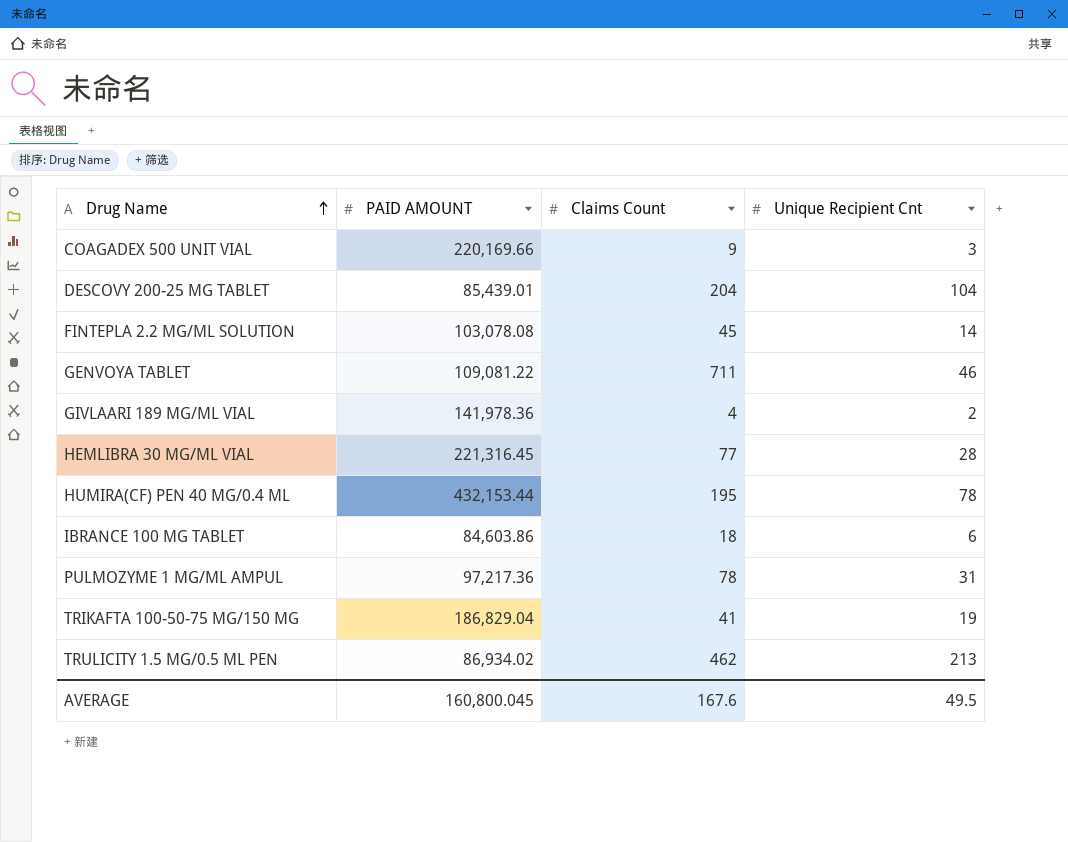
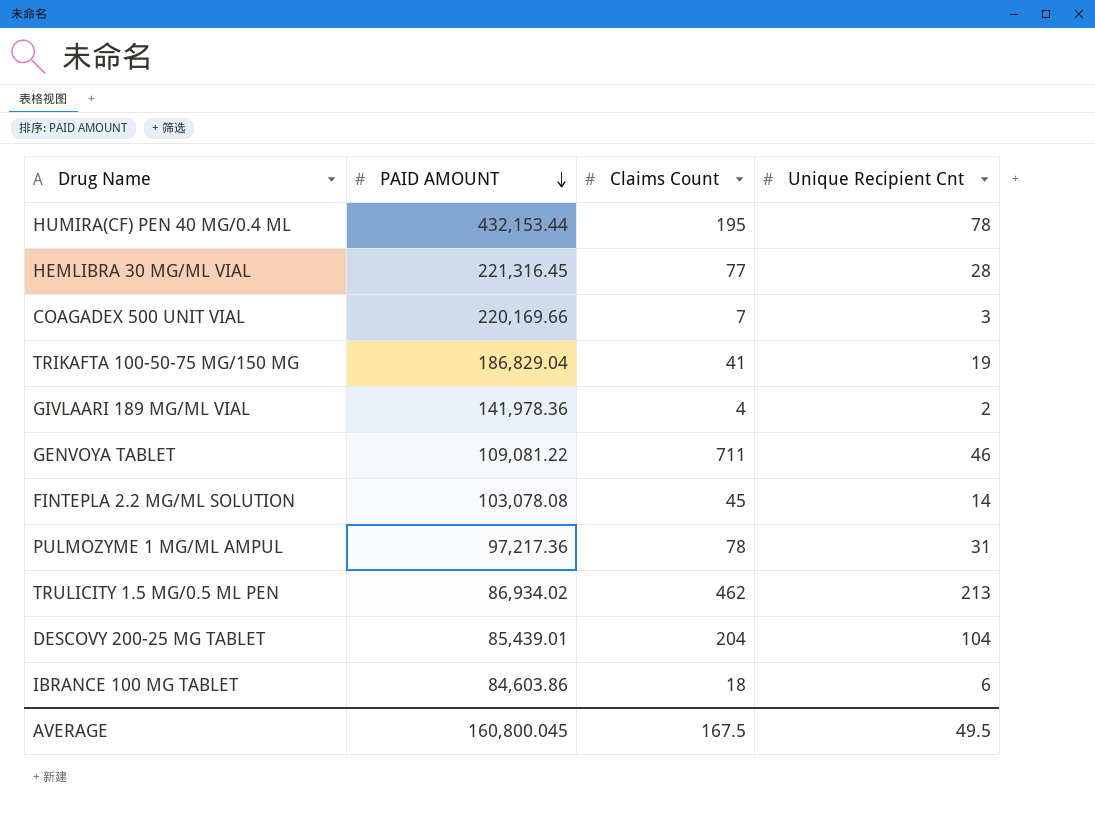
row order: Drug Name ascending -> PAID AMOUNT descending
COAGADEX 500 UNIT VIAL | Claims Count: 9 -> 7
AVERAGE | Claims Count: 167.6 -> 167.5

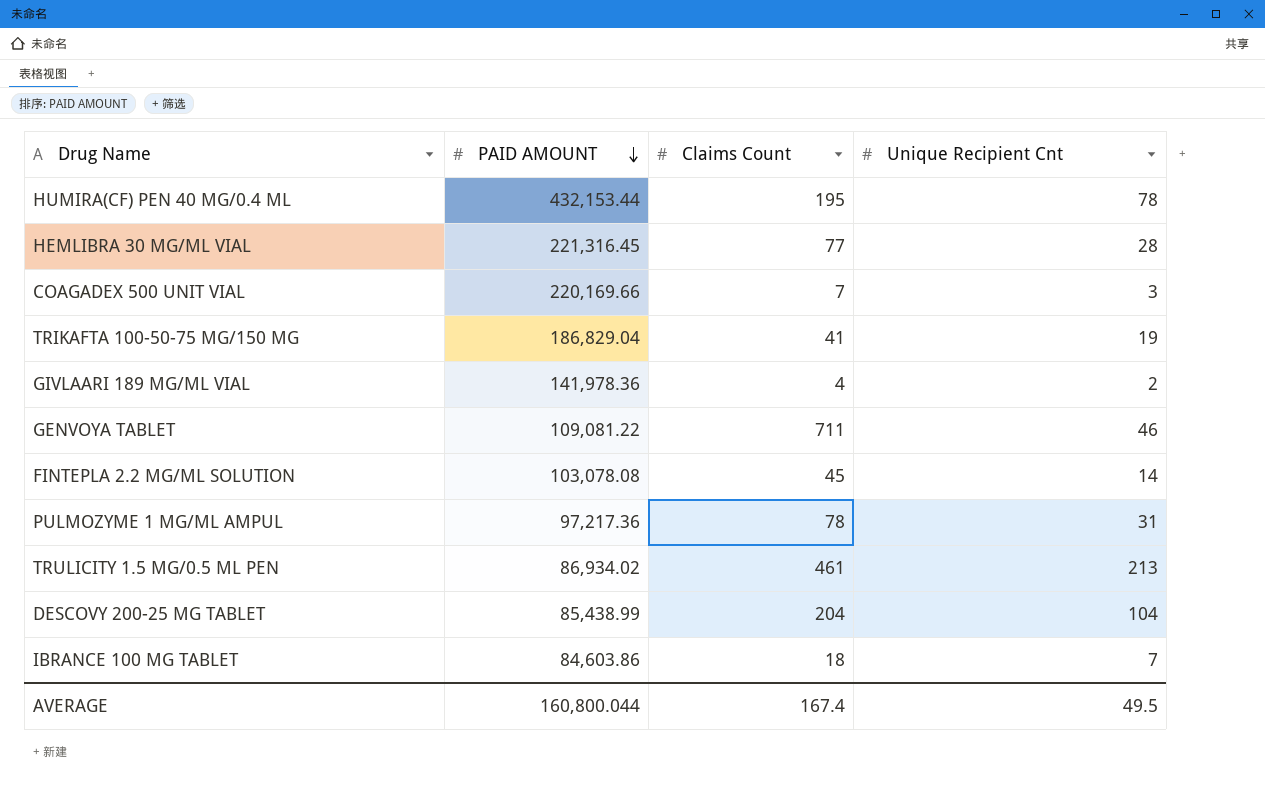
TRULICITY 1.5 MG/0.5 ML PEN | Claims Count: 462 -> 461
DESCOVY 200-25 MG TABLET | PAID AMOUNT: 85,439.01 -> 85,438.99
IBRANCE 100 MG TABLET | Unique Recipient Cnt: 6 -> 7
AVERAGE | PAID AMOUNT: 160,800.045 -> 160,800.044
AVERAGE | Claims Count: 167.5 -> 167.4

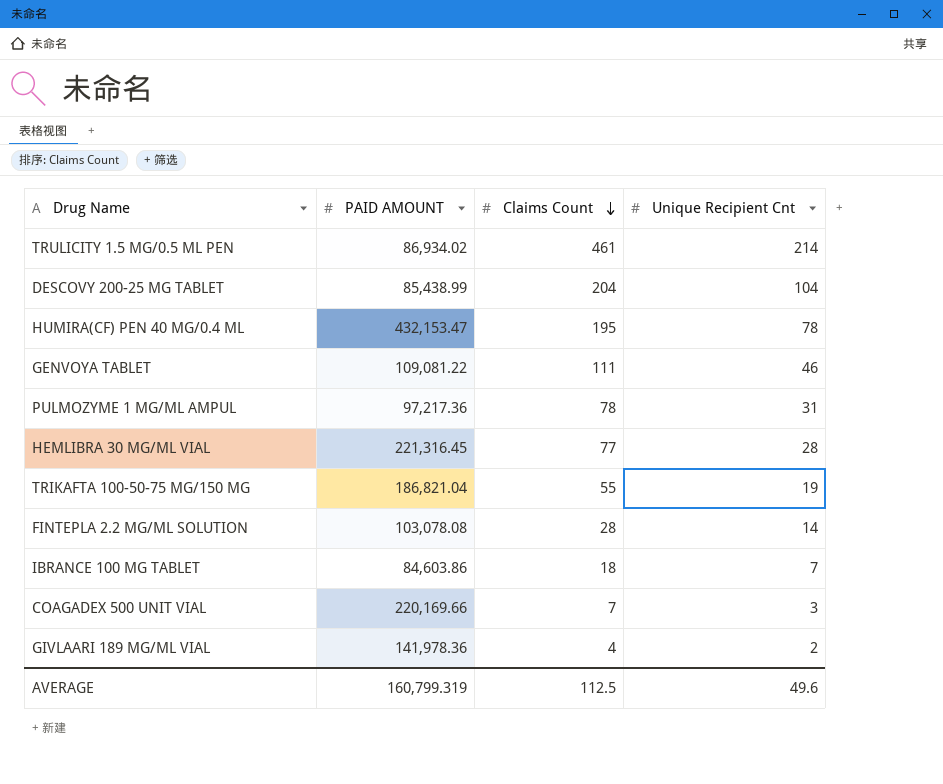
row order: PAID AMOUNT descending -> Claims Count descending
TRULICITY 1.5 MG/0.5 ML PEN | Unique Recipient Cnt: 213 -> 214
HUMIRA(CF) PEN 40 MG/0.4 ML | PAID AMOUNT: 432,153.44 -> 432,153.47
GENVOYA TABLET | Claims Count: 711 -> 111
TRIKAFTA 100-50-75 MG/150 MG | PAID AMOUNT: 186,829.04 -> 186,821.04
TRIKAFTA 100-50-75 MG/150 MG | Claims Count: 41 -> 55
FINTEPLA 2.2 MG/ML SOLUTION | Claims Count: 45 -> 28
AVERAGE | PAID AMOUNT: 160,800.044 -> 160,799.319
AVERAGE | Claims Count: 167.4 -> 112.5
AVERAGE | Unique Recipient Cnt: 49.5 -> 49.6

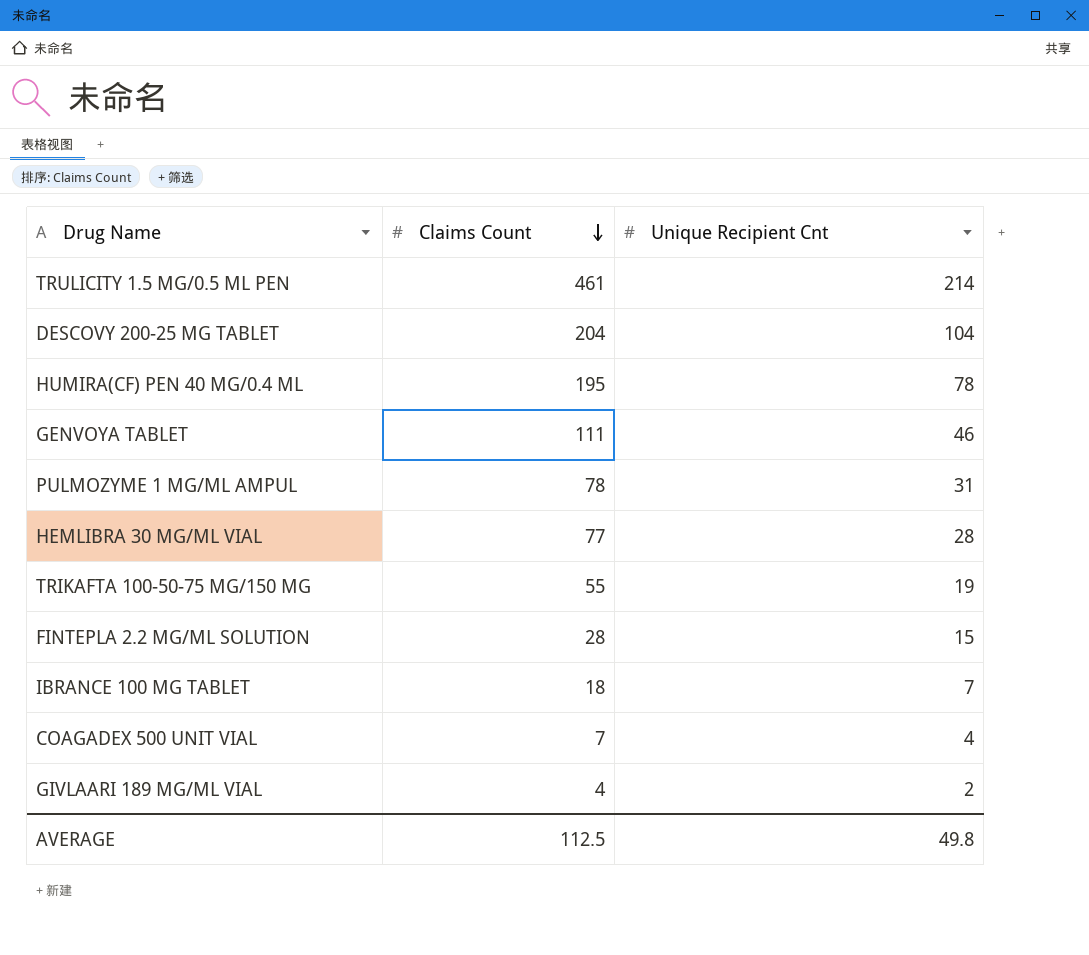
column PAID AMOUNT | position: 2 -> none
FINTEPLA 2.2 MG/ML SOLUTION | Unique Recipient Cnt: 14 -> 15
COAGADEX 500 UNIT VIAL | Unique Recipient Cnt: 3 -> 4
AVERAGE | Unique Recipient Cnt: 49.6 -> 49.8

